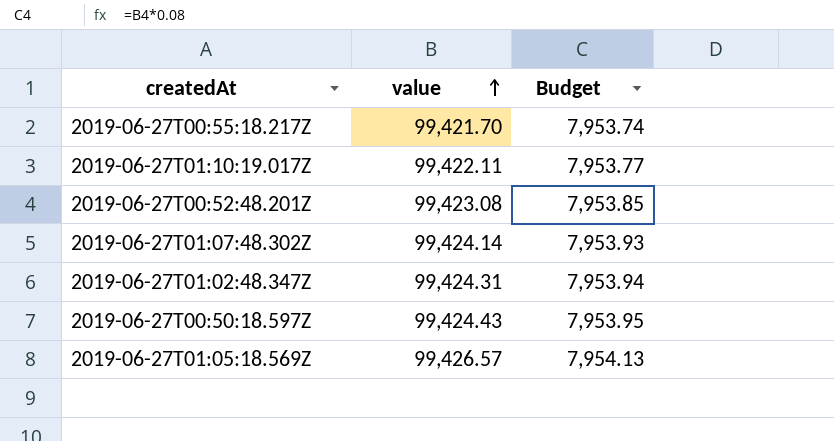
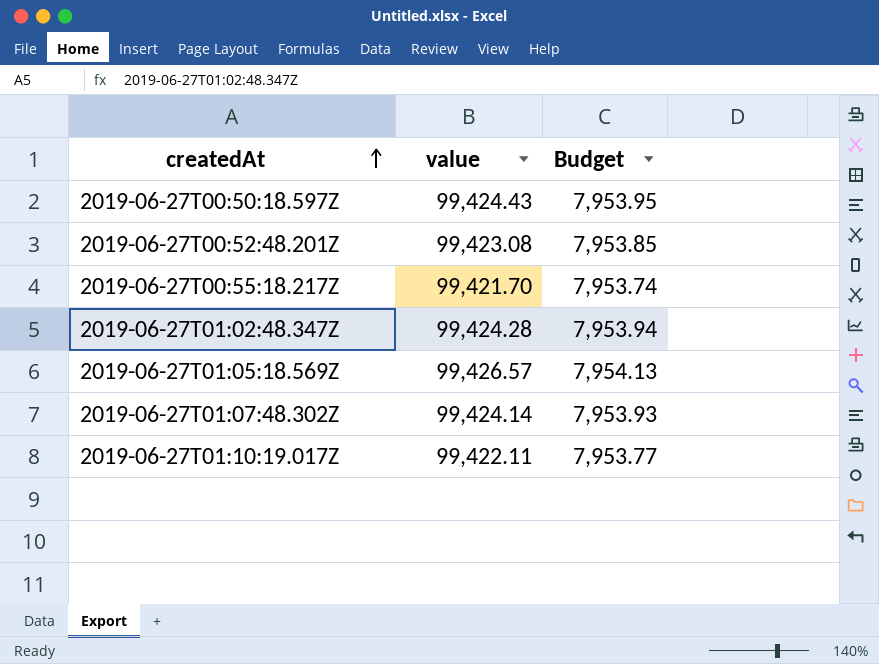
row order: value ascending -> createdAt ascending
2019-06-27T01:02:48.347Z | value: 99,424.31 -> 99,424.28

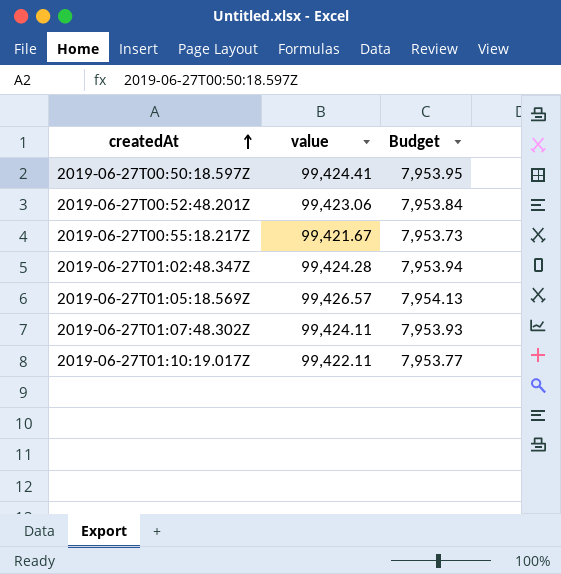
2019-06-27T00:50:18.597Z | value: 99,424.43 -> 99,424.41
2019-06-27T00:52:48.201Z | value: 99,423.08 -> 99,423.06
2019-06-27T00:52:48.201Z | Budget: 7,953.85 -> 7,953.84
2019-06-27T00:55:18.217Z | value: 99,421.70 -> 99,421.67
2019-06-27T00:55:18.217Z | Budget: 7,953.74 -> 7,953.73
2019-06-27T01:07:48.302Z | value: 99,424.14 -> 99,424.11

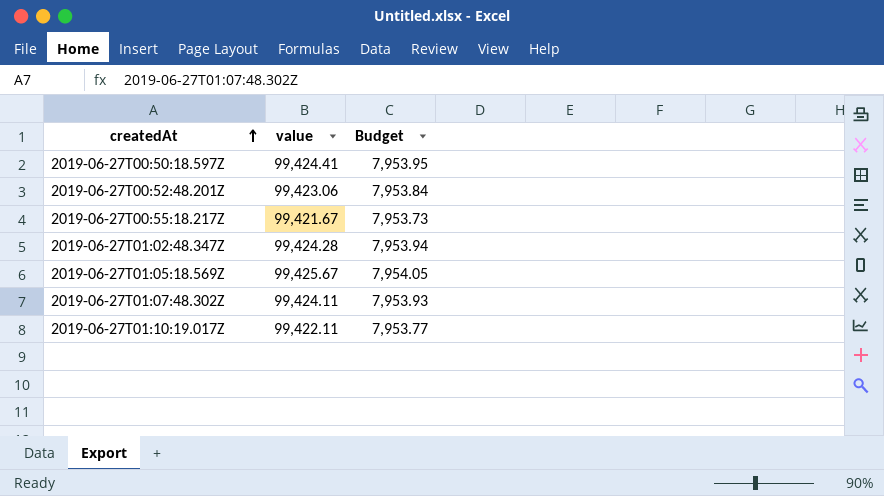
2019-06-27T01:05:18.569Z | value: 99,426.57 -> 99,425.67
2019-06-27T01:05:18.569Z | Budget: 7,954.13 -> 7,954.05

